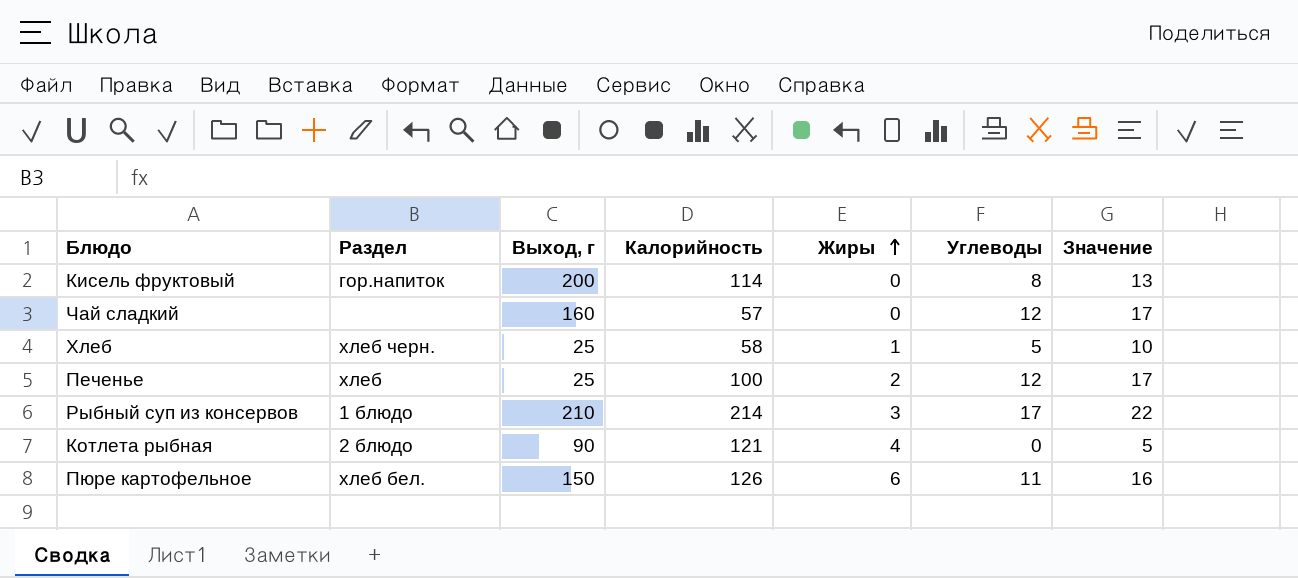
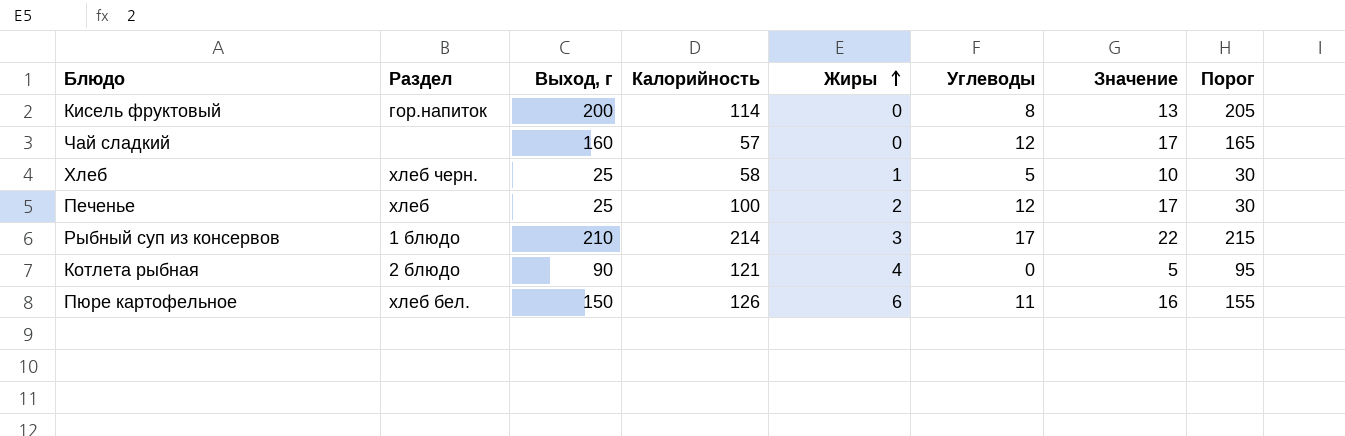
column Порог | formula: none -> [Выход, г] + 5

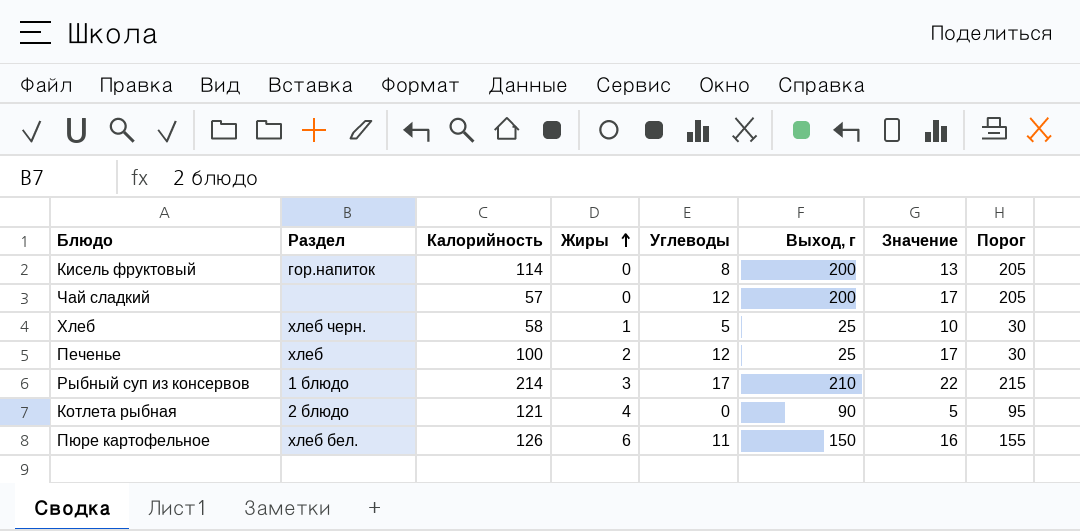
column Выход, г | position: 3 -> 6
Чай сладкий | Выход, г: 160 -> 200
Чай сладкий | Порог: 165 -> 205

